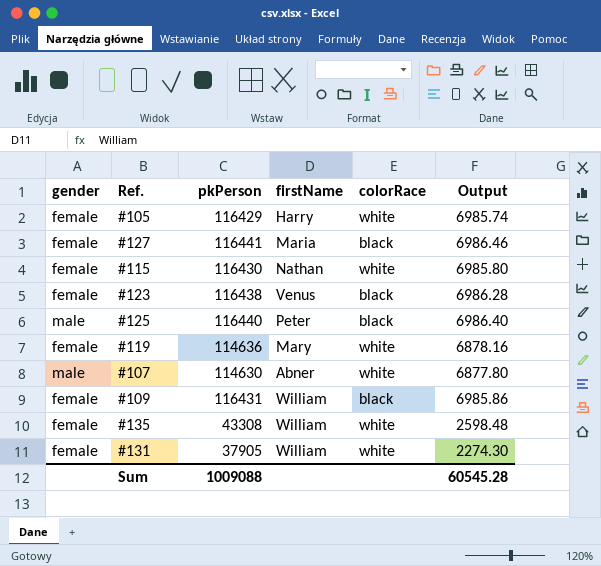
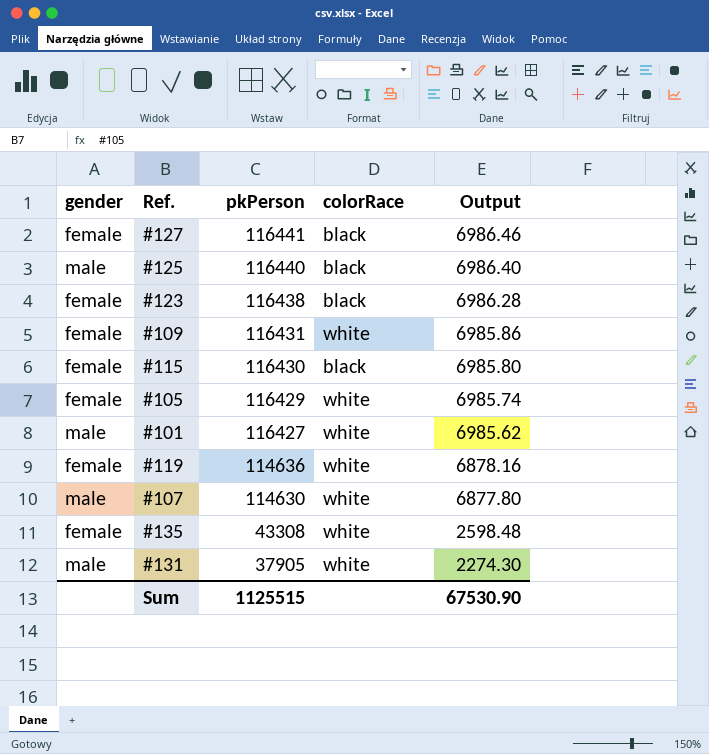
row order: none -> pkPerson descending
column firstName | position: 4 -> none
#109 | colorRace: black -> white
#115 | colorRace: white -> black
row #101: none -> male | 116427 | white | 6985.62
#131 | gender: female -> male
Sum | pkPerson: 1009088 -> 1125515
Sum | Output: 60545.28 -> 67530.90

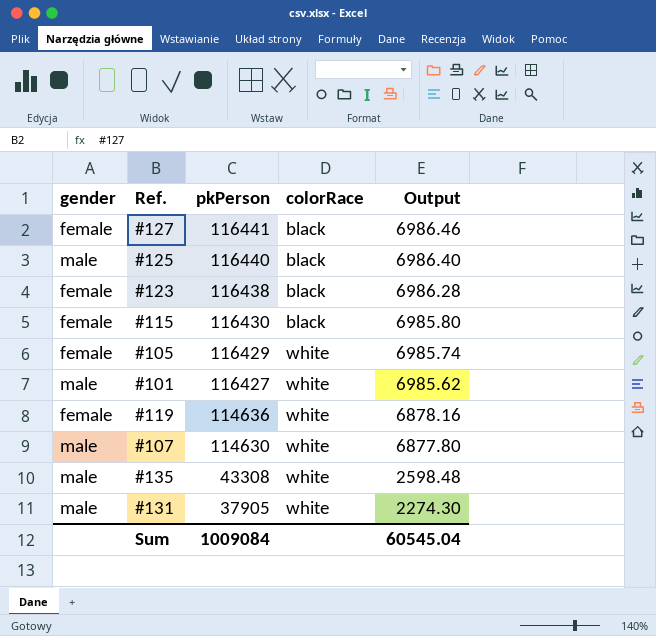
row #109: female | 116431 | white | 6985.86 -> none
#135 | gender: female -> male
Sum | pkPerson: 1125515 -> 1009084
Sum | Output: 67530.90 -> 60545.04

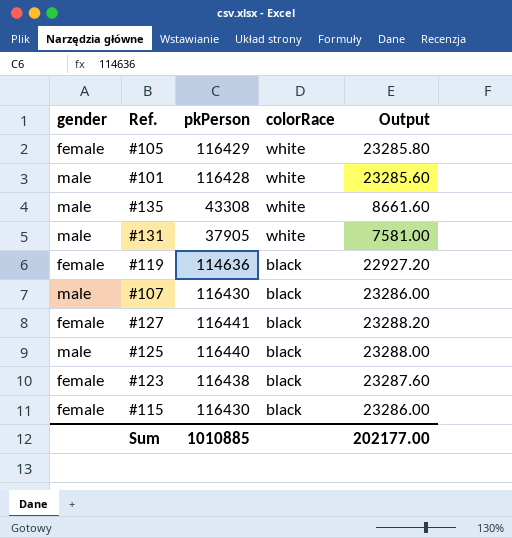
row order: pkPerson descending -> colorRace descending
column Output | formula: [pkPerson] * 0.06 -> [pkPerson] * 0.2
#101 | pkPerson: 116427 -> 116428
#119 | colorRace: white -> black
#107 | pkPerson: 114630 -> 116430
#107 | colorRace: white -> black
Sum | pkPerson: 1009084 -> 1010885
Sum | Output: 60545.04 -> 202177.00

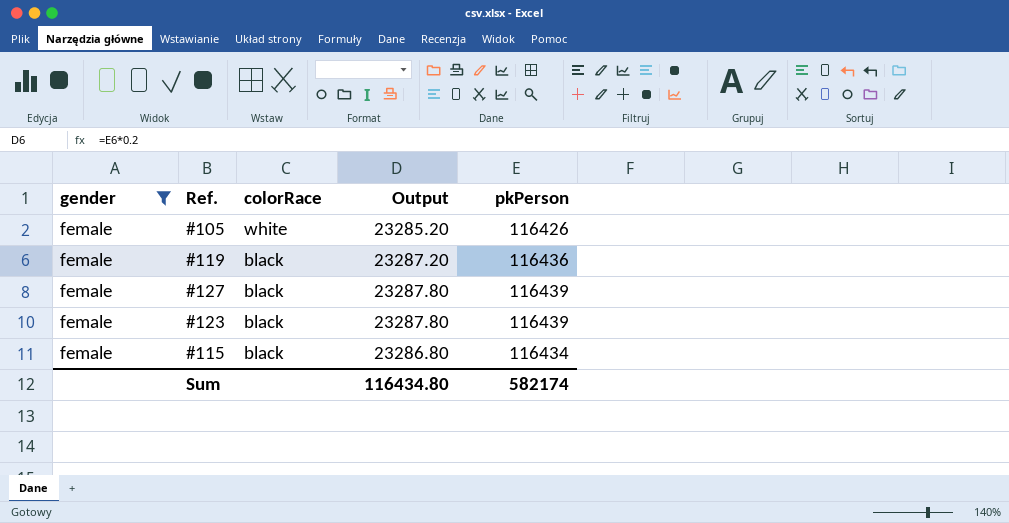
filter: none -> gender = female
column pkPerson | position: 3 -> 5
#105 | Output: 23285.80 -> 23285.20
#105 | pkPerson: 116429 -> 116426
#119 | Output: 22927.20 -> 23287.20
#119 | pkPerson: 114636 -> 116436
#127 | Output: 23288.20 -> 23287.80
#127 | pkPerson: 116441 -> 116439
#123 | Output: 23287.60 -> 23287.80
#123 | pkPerson: 116438 -> 116439
#115 | Output: 23286.00 -> 23286.80
#115 | pkPerson: 116430 -> 116434
Sum | Output: 202177.00 -> 116434.80
Sum | pkPerson: 1010885 -> 582174

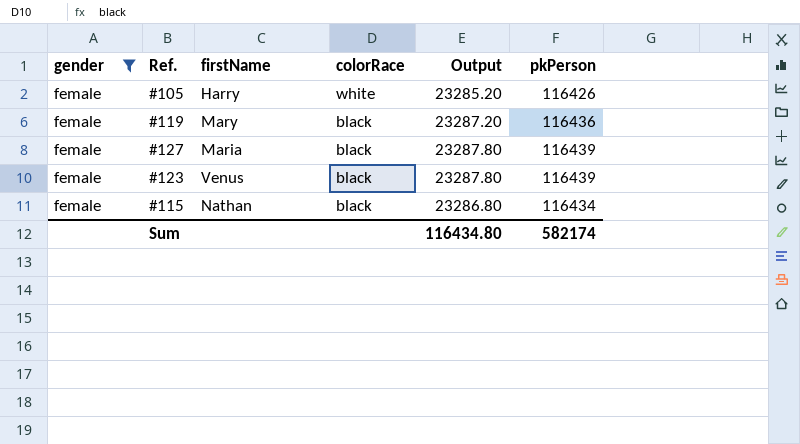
column firstName | position: none -> 3

